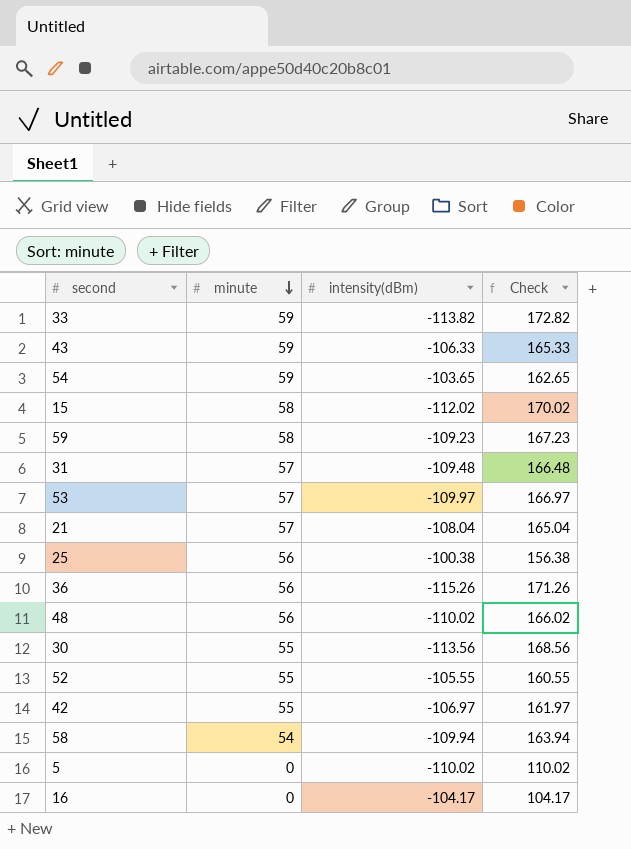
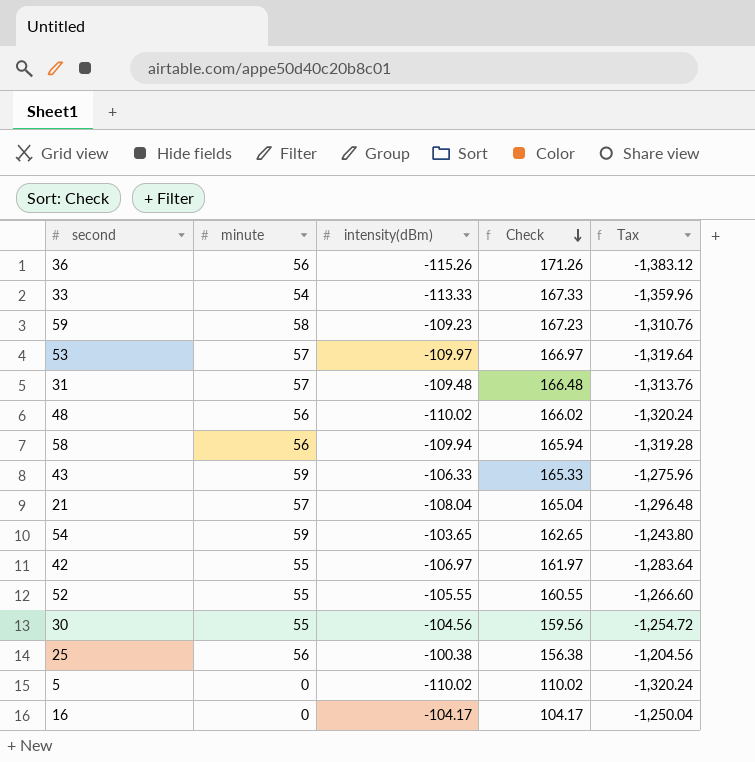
row order: minute descending -> Check descending
column Tax | formula: none -> [intensity(dBm)] * 12
row 15: 58 | -112.02 | 170.02 -> none
33 | minute: 59 -> 54
33 | intensity(dBm): -113.82 -> -113.33
33 | Check: 172.82 -> 167.33
58 | minute: 54 -> 56
58 | Check: 163.94 -> 165.94
30 | intensity(dBm): -113.56 -> -104.56
30 | Check: 168.56 -> 159.56

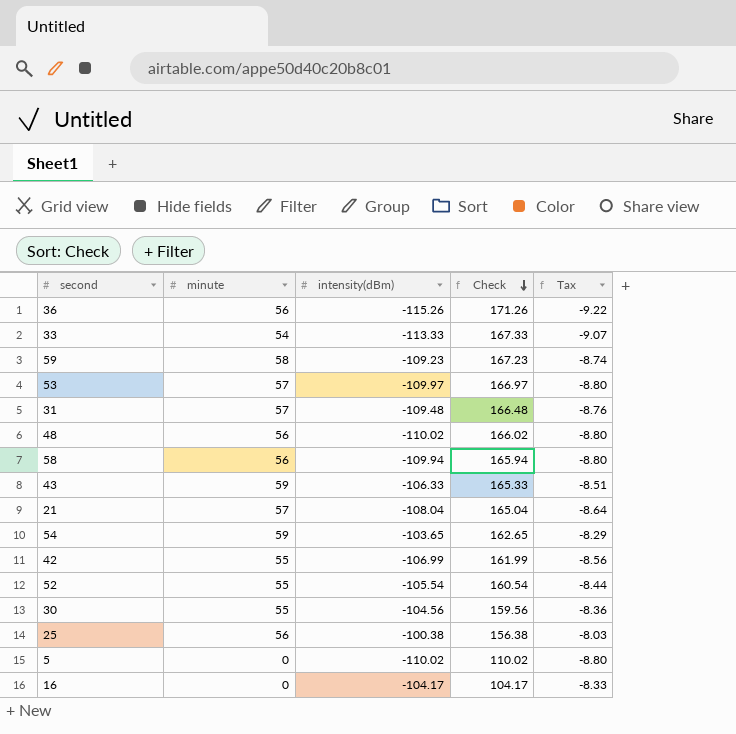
column Tax | formula: [intensity(dBm)] * 12 -> [intensity(dBm)] * 0.08
42 | intensity(dBm): -106.97 -> -106.99
42 | Check: 161.97 -> 161.99
52 | intensity(dBm): -105.55 -> -105.54
52 | Check: 160.55 -> 160.54

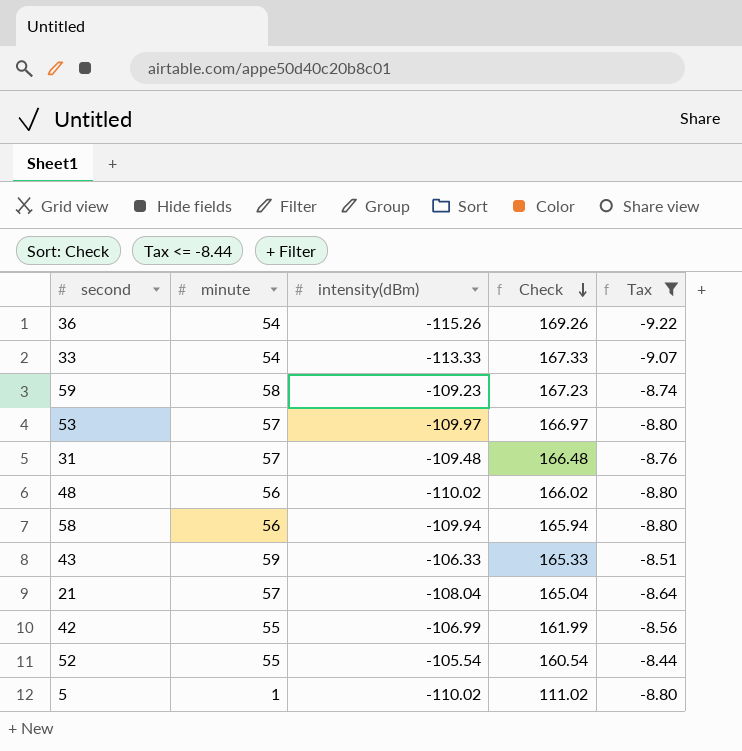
filter: none -> Tax <= -8.44
36 | minute: 56 -> 54
36 | Check: 171.26 -> 169.26
5 | minute: 0 -> 1
5 | Check: 110.02 -> 111.02

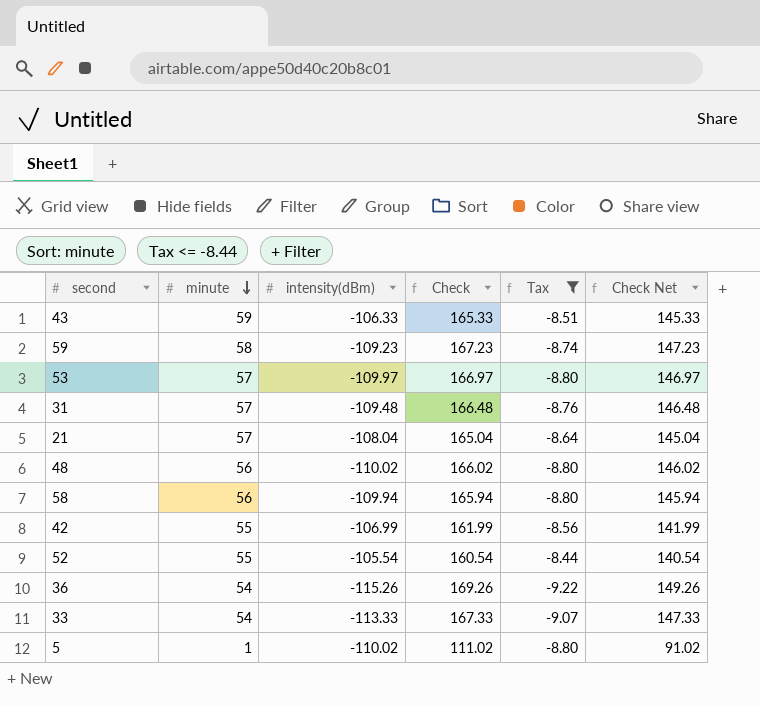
row order: Check descending -> minute descending
column Check Net | formula: none -> [Check] - 20

